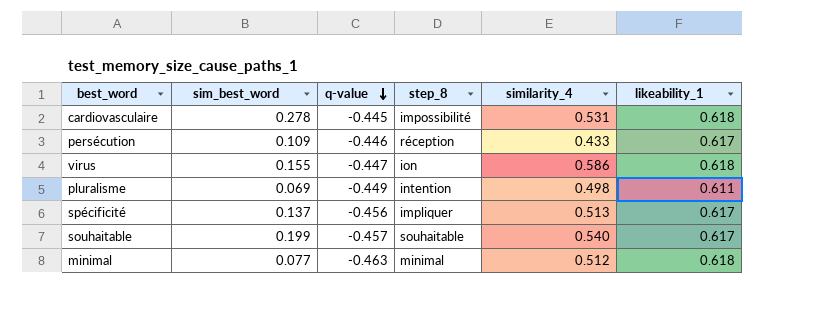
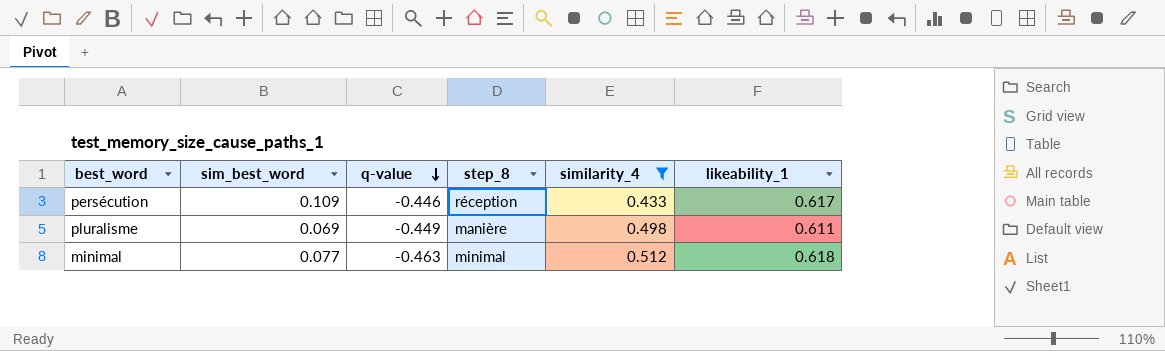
filter: none -> similarity_4 <= 0.512
pluralisme | step_8: intention -> manière

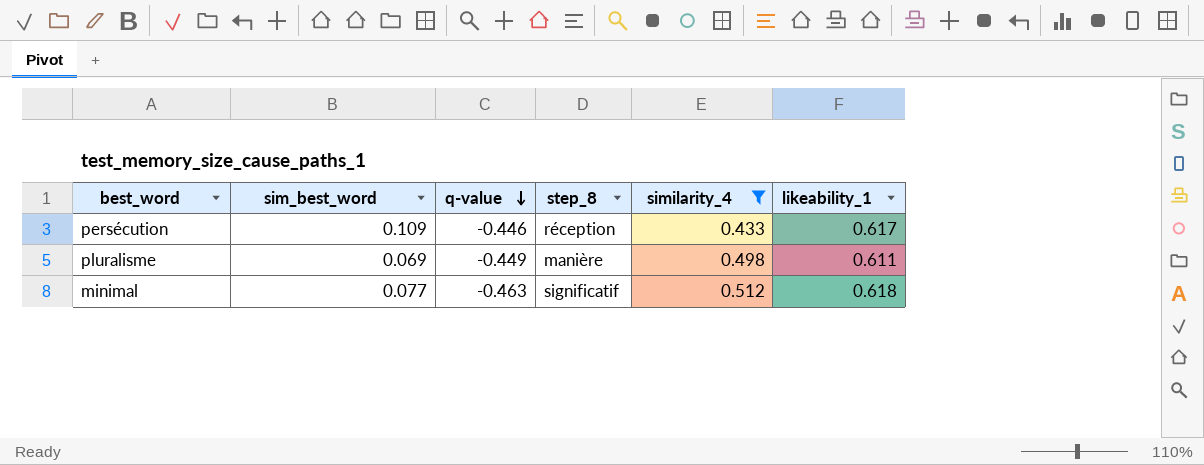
minimal | step_8: minimal -> significatif

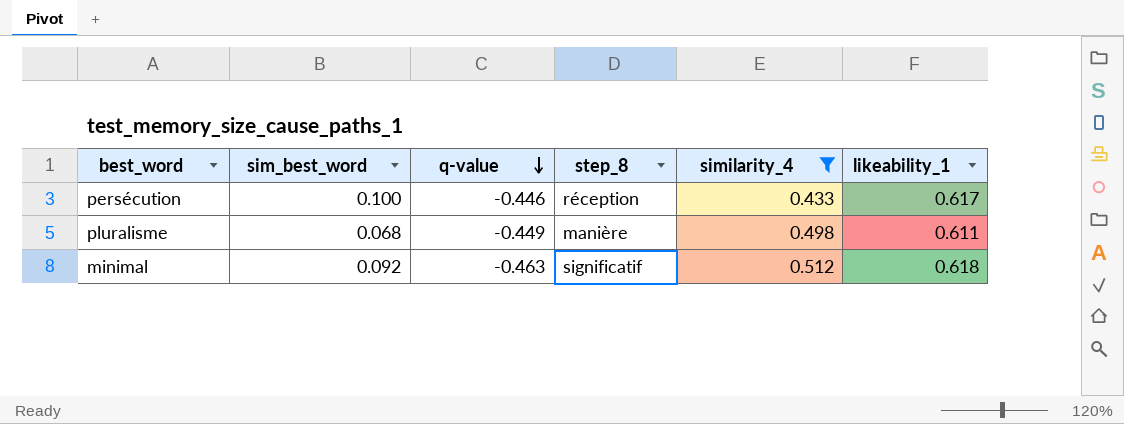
persécution | sim_best_word: 0.109 -> 0.100
pluralisme | sim_best_word: 0.069 -> 0.068
minimal | sim_best_word: 0.077 -> 0.092

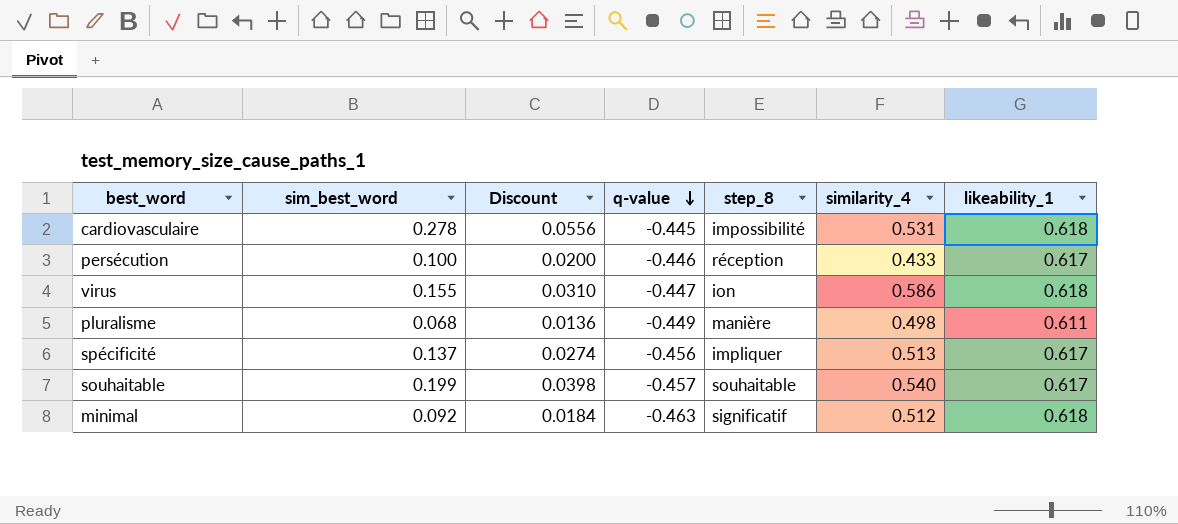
filter: similarity_4 <= 0.512 -> none
column Discount | formula: none -> [sim_best_word] * 0.2

